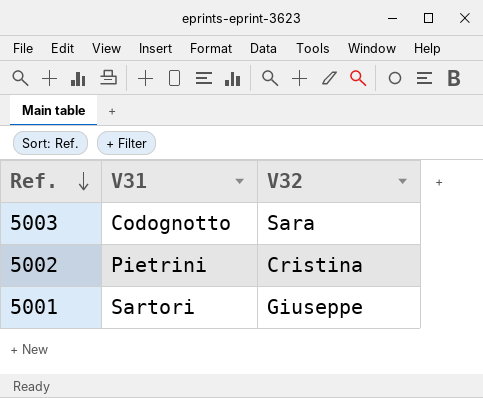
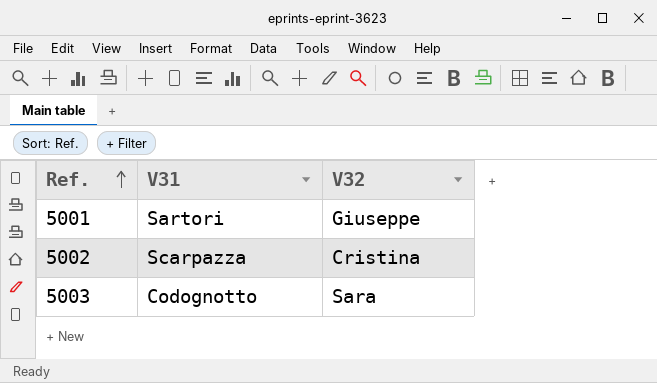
row order: Ref. descending -> Ref. ascending
5002 | V31: Pietrini -> Scarpazza

